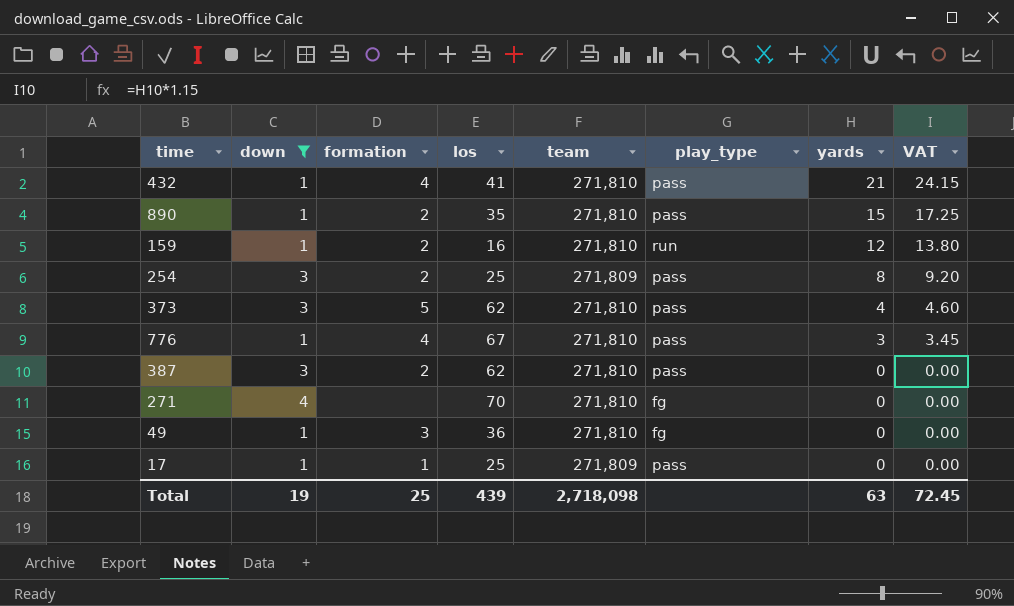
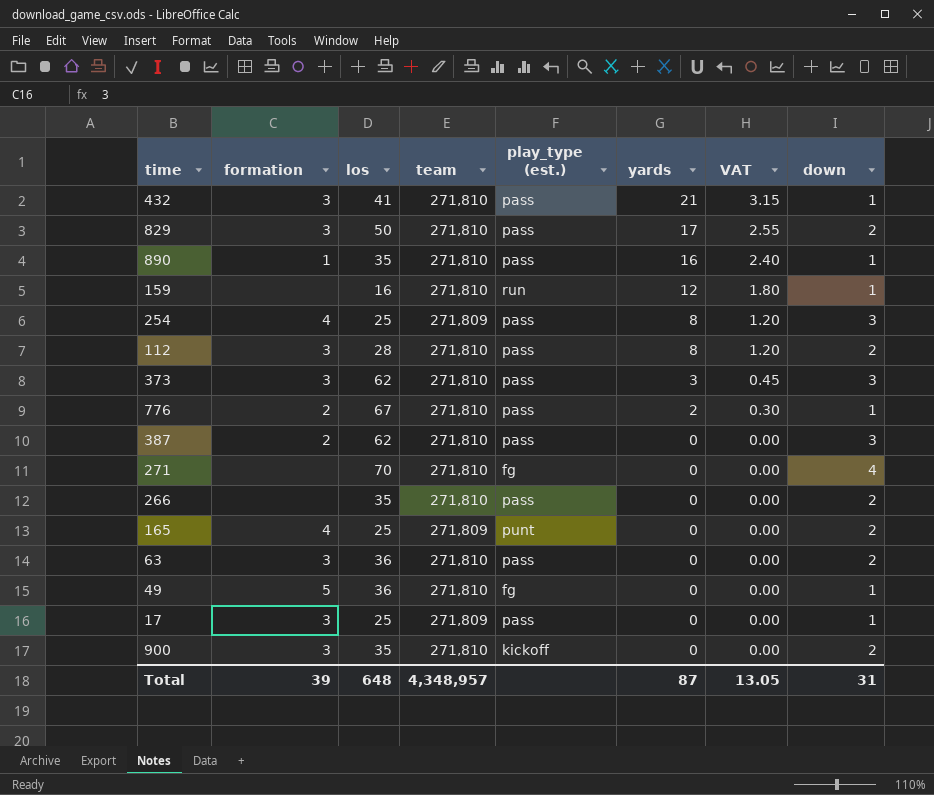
filter: down != 2 -> none
column name: play_type -> play_type (est.)
column VAT | formula: [yards] * 1.15 -> [yards] * 0.15
column down | position: 2 -> 8
432 | formation: 4 -> 3
890 | formation: 2 -> 1
890 | yards: 15 -> 16
159 | formation: 2 -> none
254 | formation: 2 -> 4
373 | formation: 5 -> 3
373 | yards: 4 -> 3
776 | formation: 4 -> 2
776 | yards: 3 -> 2
49 | formation: 3 -> 5
17 | formation: 1 -> 3
Total | formation: 25 -> 39
Total | los: 439 -> 648
Total | team: 2,718,098 -> 4,348,957
Total | yards: 63 -> 87
Total | VAT: 72.45 -> 13.05
Total | down: 19 -> 31

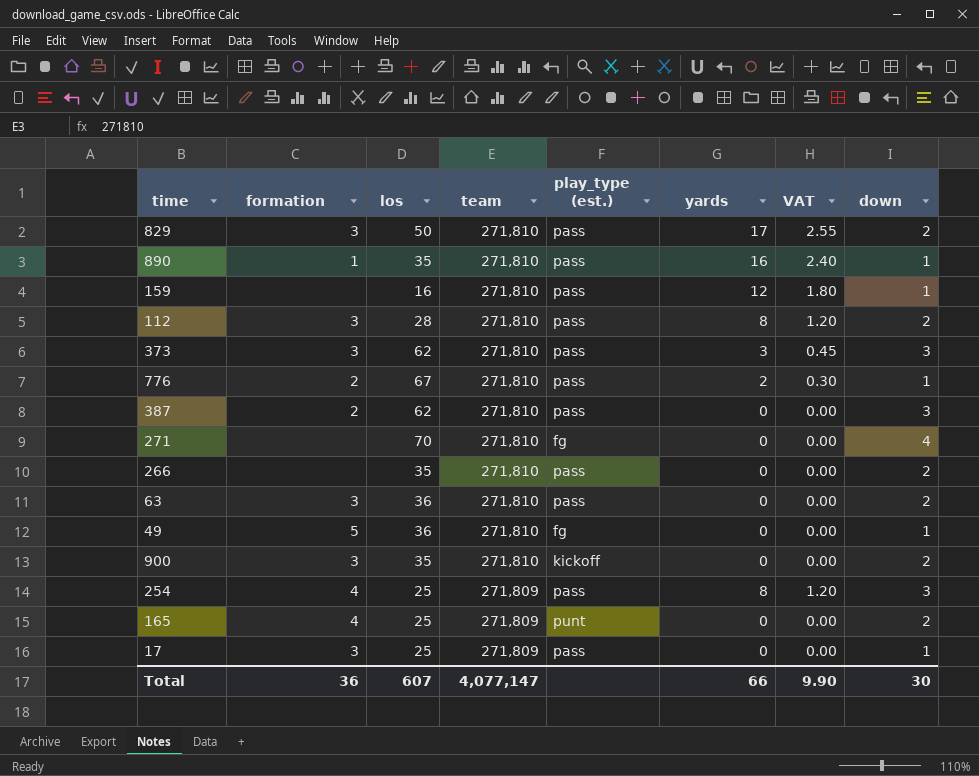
row order: yards descending -> team descending
row 432: 3 | 41 | 271,810 | pass | 21 | 3.15 | 1 -> none
159 | play_type (est.): run -> pass
Total | formation: 39 -> 36
Total | los: 648 -> 607
Total | team: 4,348,957 -> 4,077,147
Total | yards: 87 -> 66
Total | VAT: 13.05 -> 9.90
Total | down: 31 -> 30

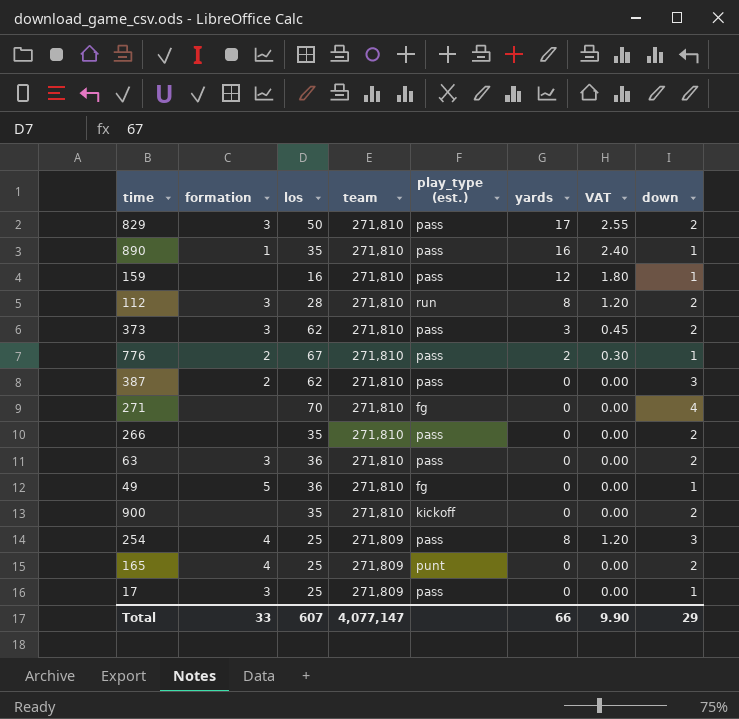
112 | play_type (est.): pass -> run
373 | down: 3 -> 2
900 | formation: 3 -> none
Total | formation: 36 -> 33
Total | down: 30 -> 29

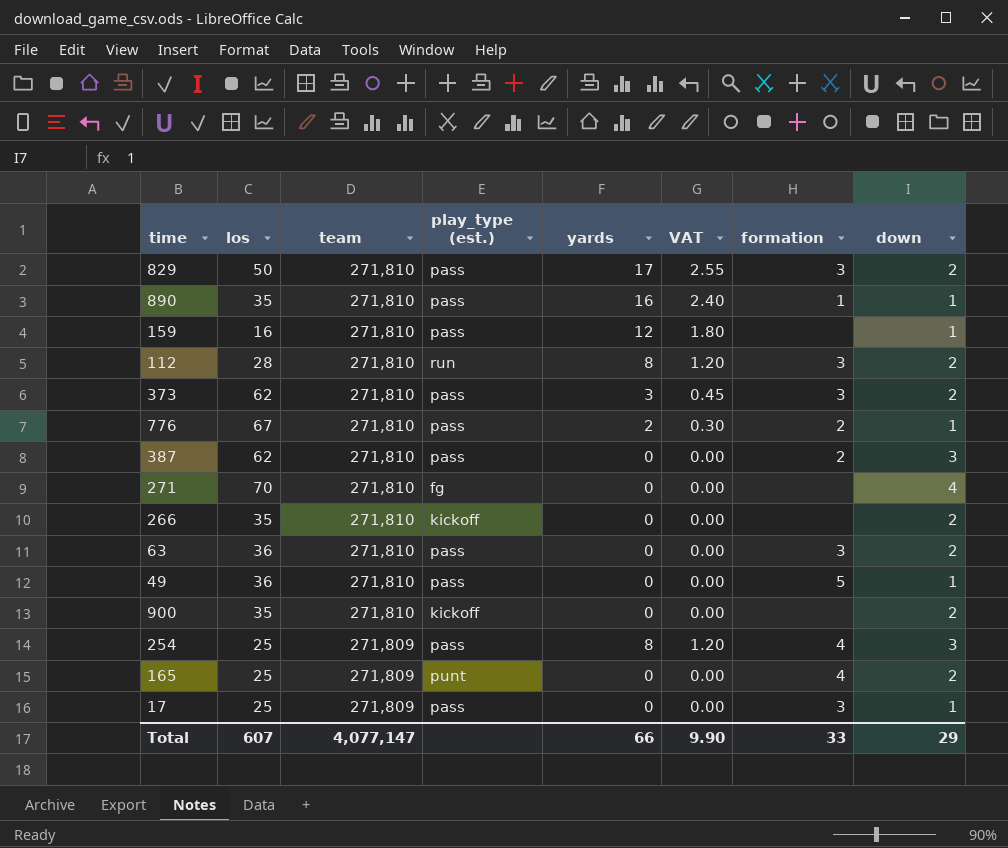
column formation | position: 2 -> 7
266 | play_type (est.): pass -> kickoff
49 | play_type (est.): fg -> pass

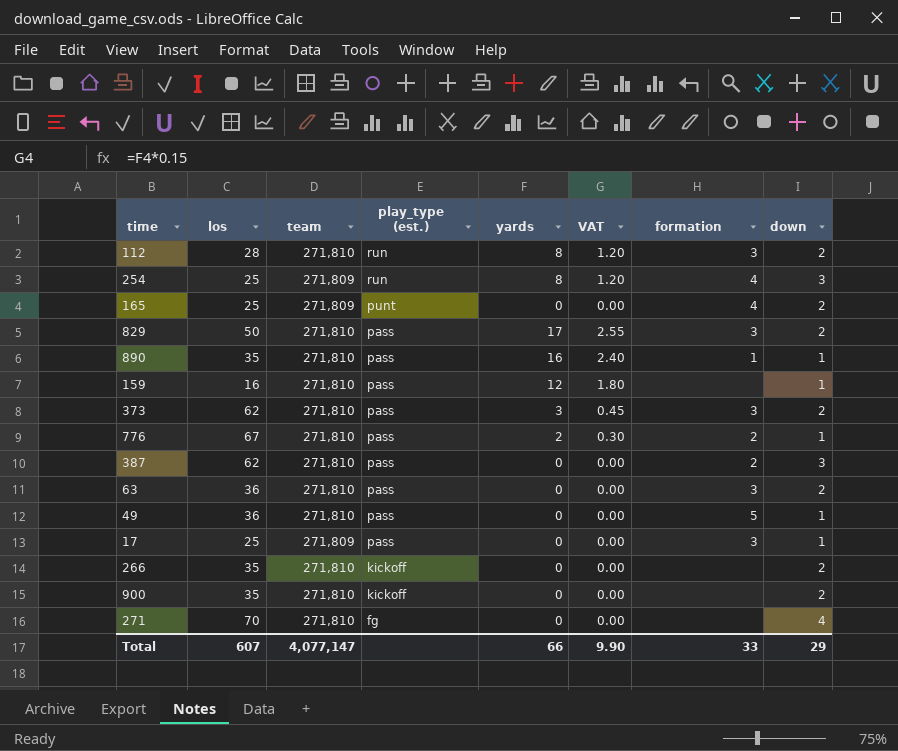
row order: team descending -> play_type (est.) descending
254 | play_type (est.): pass -> run

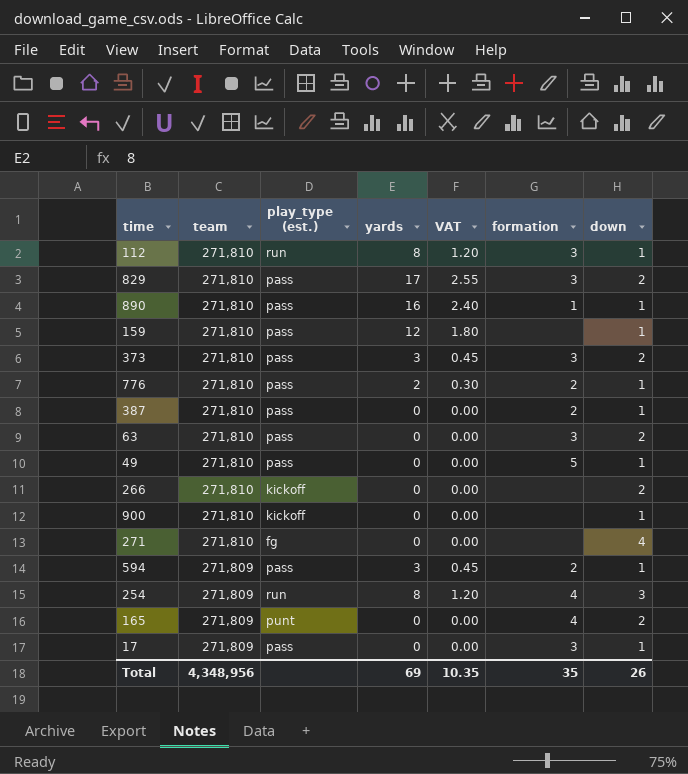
row order: play_type (est.) descending -> team descending
column los | position: 2 -> none
112 | down: 2 -> 1
387 | down: 3 -> 1
900 | down: 2 -> 1
row 594: none -> 271,809 | pass | 3 | 0.45 | 2 | 1
Total | team: 4,077,147 -> 4,348,956
Total | yards: 66 -> 69
Total | VAT: 9.90 -> 10.35
Total | formation: 33 -> 35
Total | down: 29 -> 26

